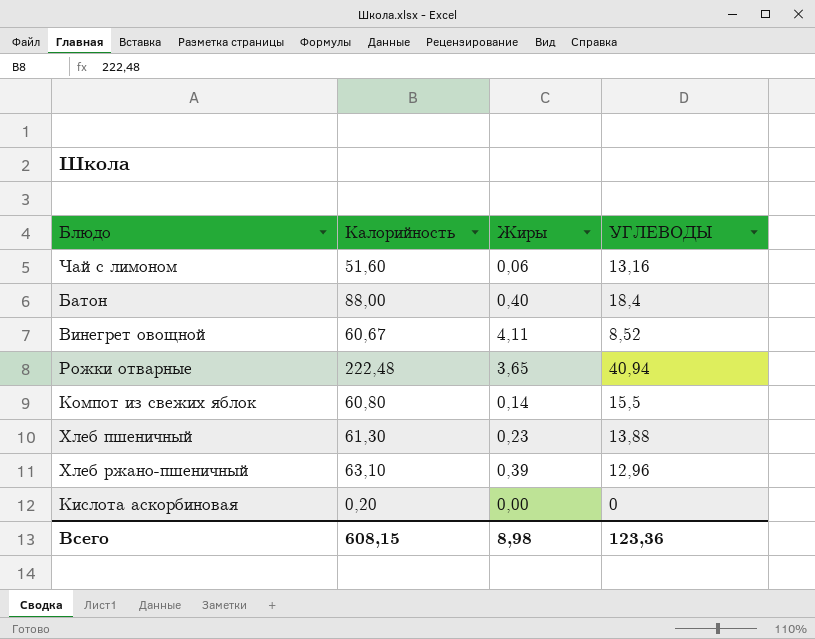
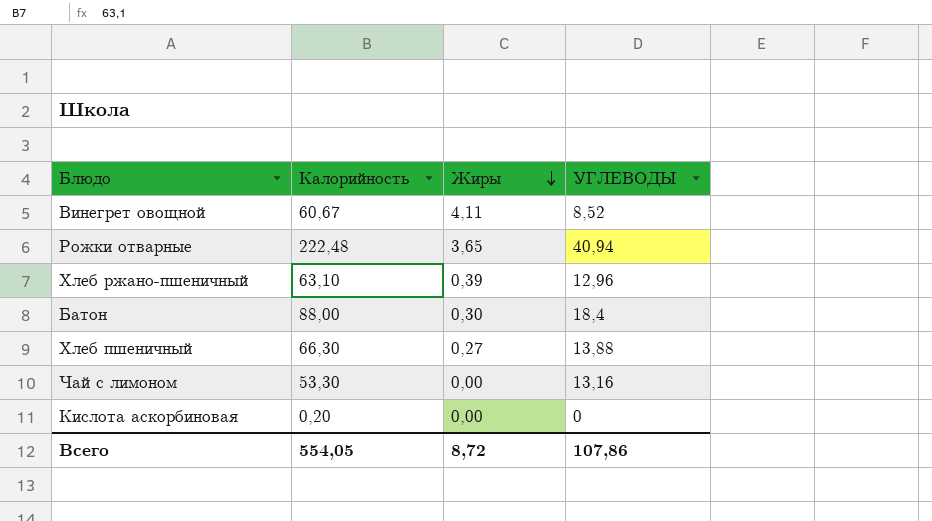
row order: none -> Жиры descending
row Компот из свежих яблок: 60,80 | 0,14 | 15,5 -> none
Батон | Жиры: 0,40 -> 0,30
Хлеб пшеничный | Калорийность: 61,30 -> 66,30
Хлеб пшеничный | Жиры: 0,23 -> 0,27
Чай с лимоном | Калорийность: 51,60 -> 53,30
Чай с лимоном | Жиры: 0,06 -> 0,00
Всего | Калорийность: 608,15 -> 554,05
Всего | Жиры: 8,98 -> 8,72
Всего | УГЛЕВОДЫ: 123,36 -> 107,86

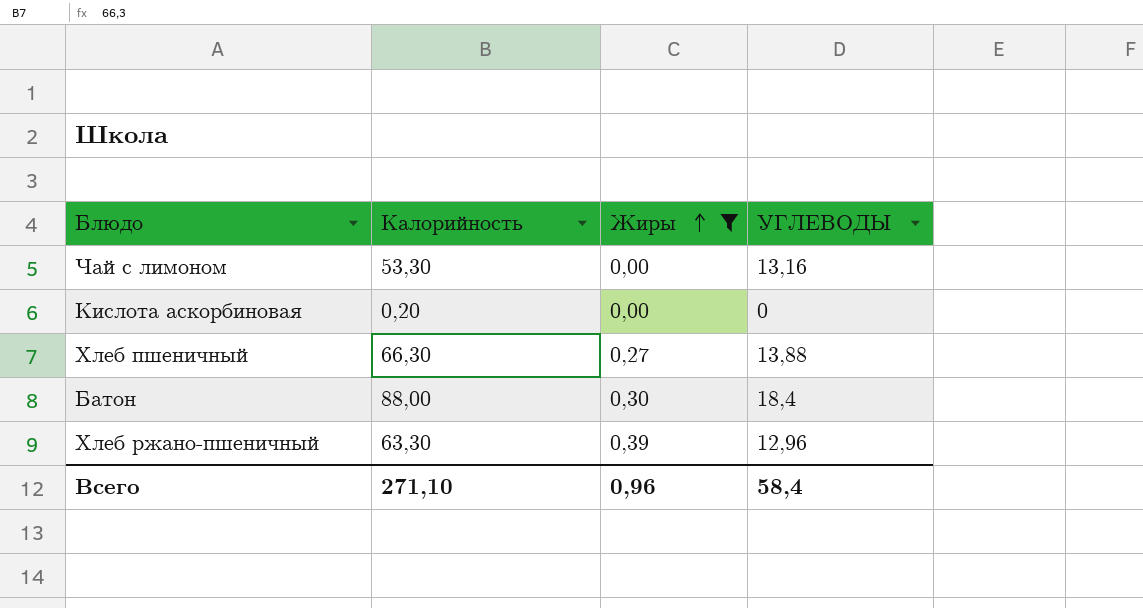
filter: none -> Жиры <= 0,39
row order: Жиры descending -> Жиры ascending
Хлеб ржано-пшеничный | Калорийность: 63,10 -> 63,30
Всего | Калорийность: 554,05 -> 271,10
Всего | Жиры: 8,72 -> 0,96
Всего | УГЛЕВОДЫ: 107,86 -> 58,4

